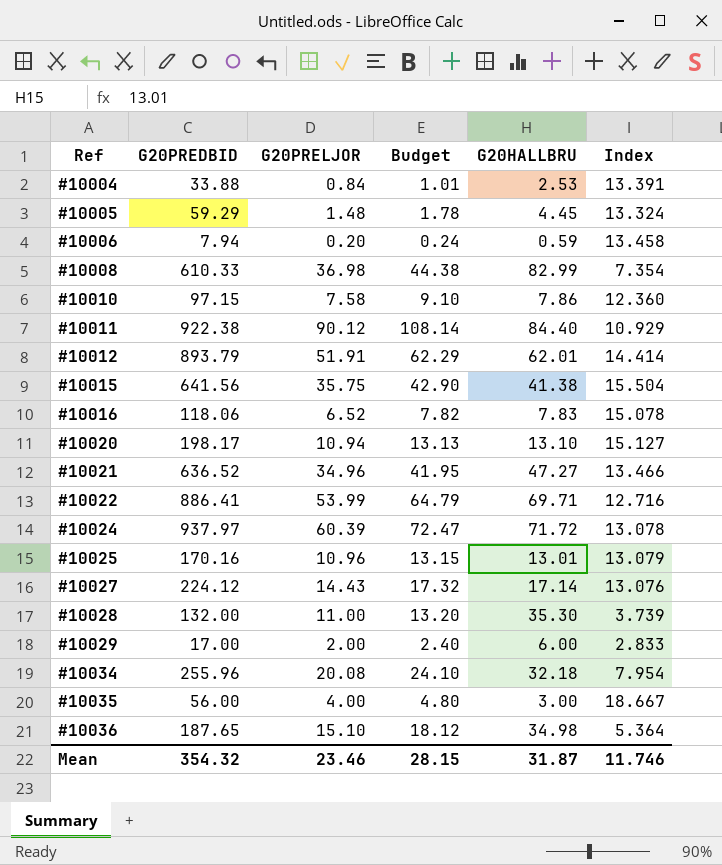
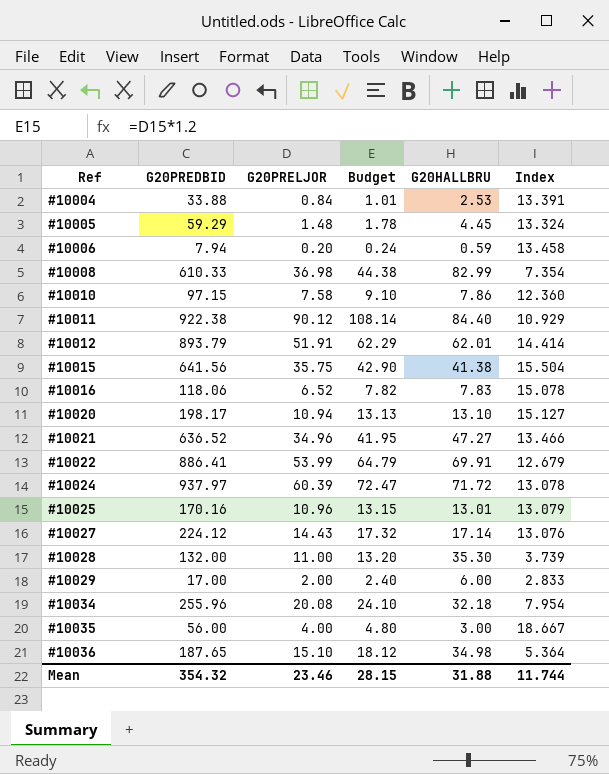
#10022 | G20HALLBRU: 69.71 -> 69.91
#10022 | Index: 12.716 -> 12.679
Mean | G20HALLBRU: 31.87 -> 31.88
Mean | Index: 11.746 -> 11.744

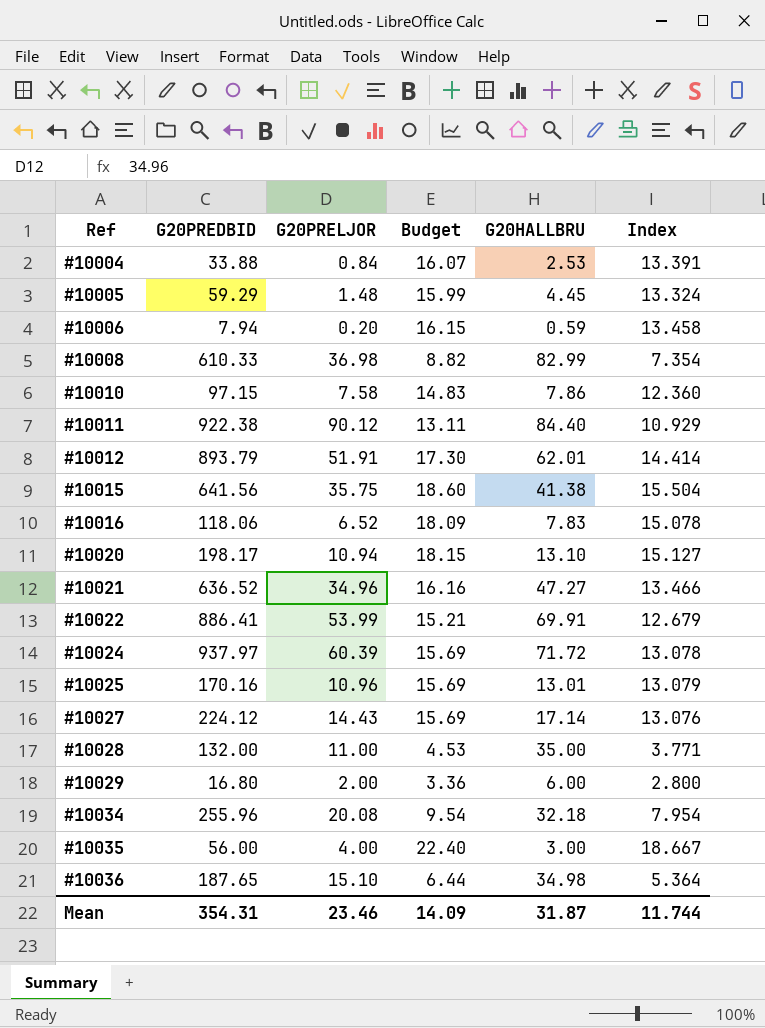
column Budget | formula: [G20PRELJOR] * 1.2 -> [Index] * 1.2
#10028 | G20HALLBRU: 35.30 -> 35.00
#10028 | Index: 3.739 -> 3.771
#10029 | G20PREDBID: 17.00 -> 16.80
#10029 | Index: 2.833 -> 2.800
Mean | G20PREDBID: 354.32 -> 354.31
Mean | Budget: 28.15 -> 14.09
Mean | G20HALLBRU: 31.88 -> 31.87

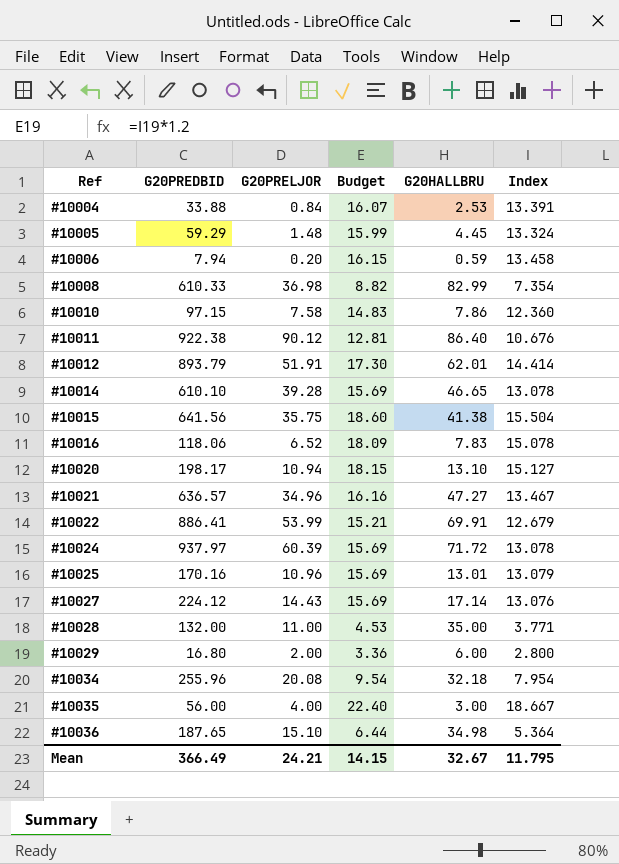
#10011 | Budget: 13.11 -> 12.81
#10011 | G20HALLBRU: 84.40 -> 86.40
#10011 | Index: 10.929 -> 10.676
row #10014: none -> 610.10 | 39.28 | 15.69 | 46.65 | 13.078
#10021 | G20PREDBID: 636.52 -> 636.57
#10021 | Index: 13.466 -> 13.467
Mean | G20PREDBID: 354.31 -> 366.49
Mean | G20PRELJOR: 23.46 -> 24.21
Mean | Budget: 14.09 -> 14.15
Mean | G20HALLBRU: 31.87 -> 32.67
Mean | Index: 11.744 -> 11.795

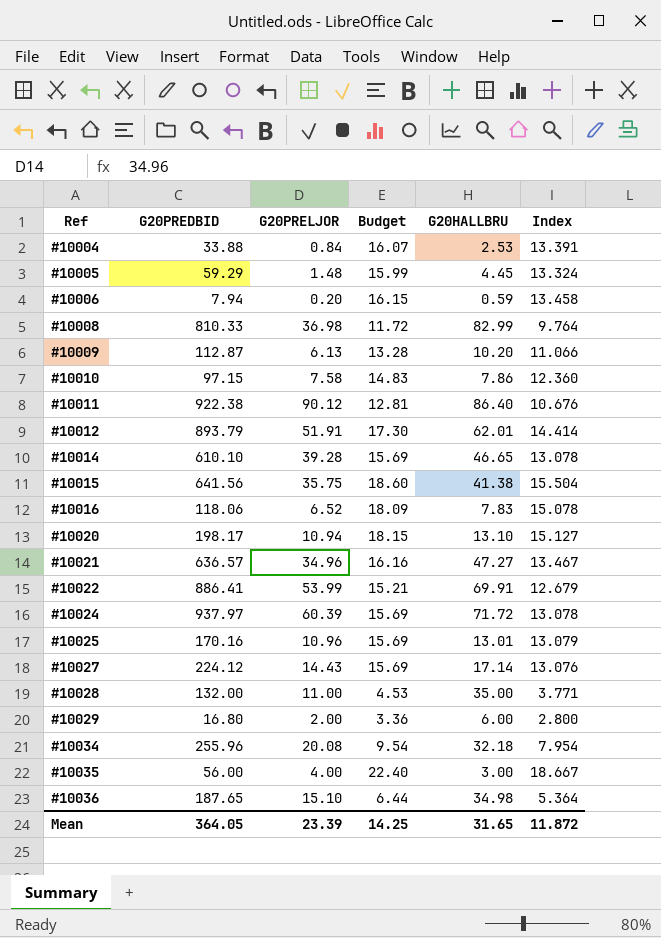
#10008 | G20PREDBID: 610.33 -> 810.33
#10008 | Budget: 8.82 -> 11.72
#10008 | Index: 7.354 -> 9.764
row #10009: none -> 112.87 | 6.13 | 13.28 | 10.20 | 11.066
Mean | G20PREDBID: 366.49 -> 364.05
Mean | G20PRELJOR: 24.21 -> 23.39
Mean | Budget: 14.15 -> 14.25
Mean | G20HALLBRU: 32.67 -> 31.65
Mean | Index: 11.795 -> 11.872

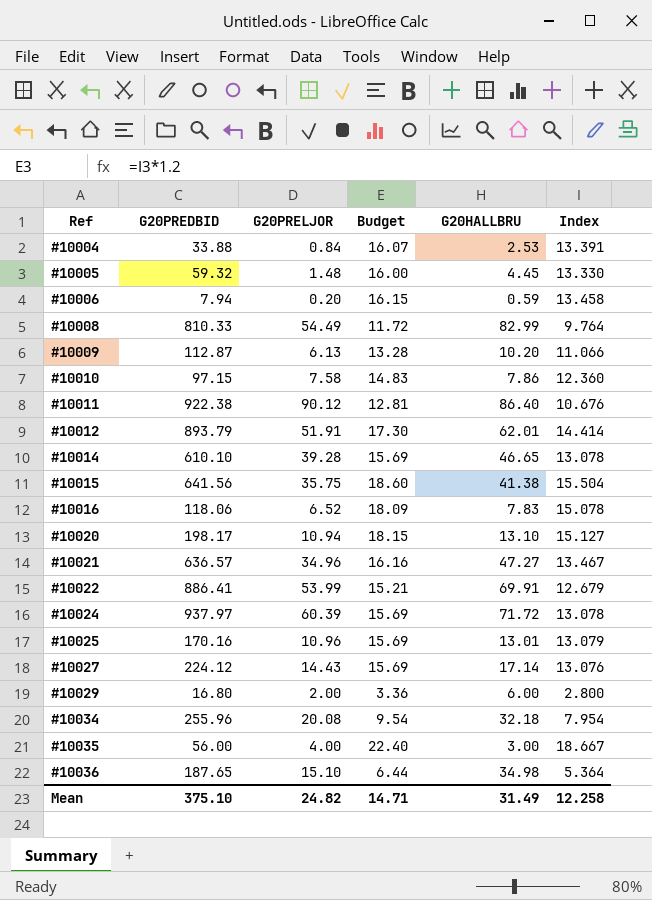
row #10028: 132.00 | 11.00 | 4.53 | 35.00 | 3.771 -> none
#10005 | G20PREDBID: 59.29 -> 59.32
#10005 | Budget: 15.99 -> 16.00
#10005 | Index: 13.324 -> 13.330
#10008 | G20PRELJOR: 36.98 -> 54.49
Mean | G20PREDBID: 364.05 -> 375.10
Mean | G20PRELJOR: 23.39 -> 24.82
Mean | Budget: 14.25 -> 14.71
Mean | G20HALLBRU: 31.65 -> 31.49
Mean | Index: 11.872 -> 12.258

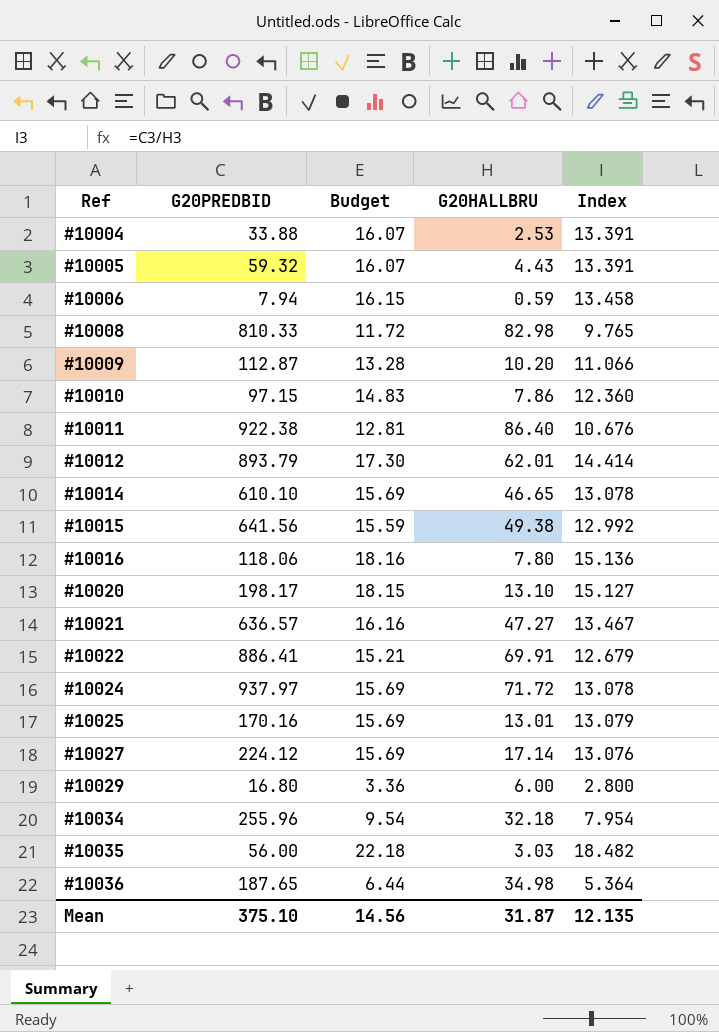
column G20PRELJOR | position: 3 -> none
#10005 | Budget: 16.00 -> 16.07
#10005 | G20HALLBRU: 4.45 -> 4.43
#10005 | Index: 13.330 -> 13.391
#10008 | G20HALLBRU: 82.99 -> 82.98
#10008 | Index: 9.764 -> 9.765
#10015 | Budget: 18.60 -> 15.59
#10015 | G20HALLBRU: 41.38 -> 49.38
#10015 | Index: 15.504 -> 12.992
#10016 | Budget: 18.09 -> 18.16
#10016 | G20HALLBRU: 7.83 -> 7.80
#10016 | Index: 15.078 -> 15.136
#10035 | Budget: 22.40 -> 22.18
#10035 | G20HALLBRU: 3.00 -> 3.03
#10035 | Index: 18.667 -> 18.482
Mean | Budget: 14.71 -> 14.56
Mean | G20HALLBRU: 31.49 -> 31.87
Mean | Index: 12.258 -> 12.135

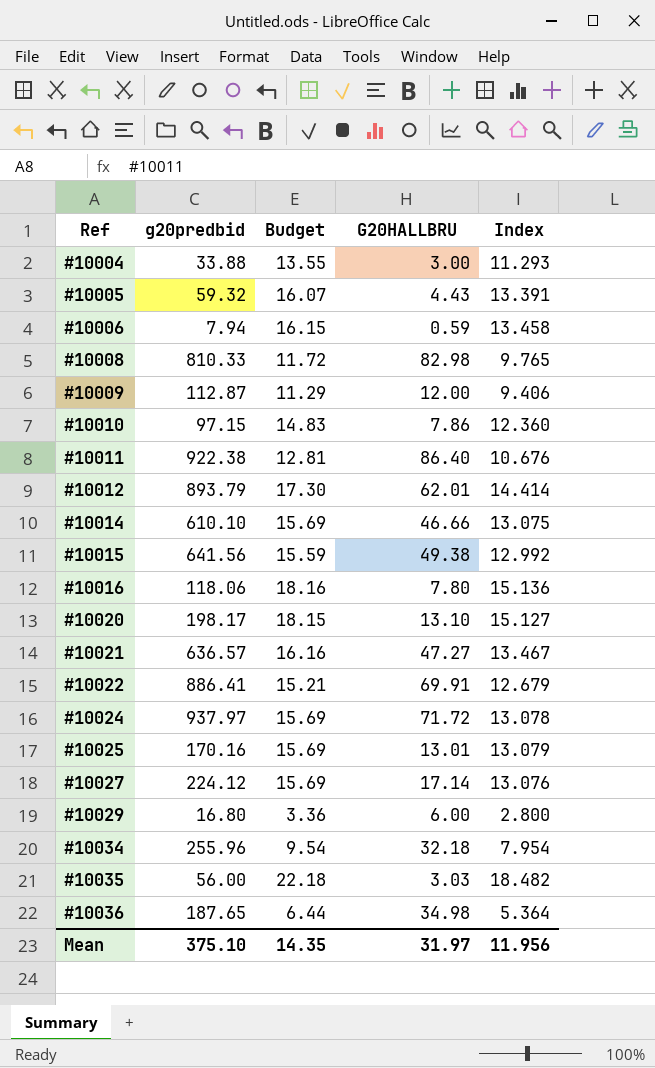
column name: G20PREDBID -> g20predbid
#10004 | Budget: 16.07 -> 13.55
#10004 | G20HALLBRU: 2.53 -> 3.00
#10004 | Index: 13.391 -> 11.293
#10009 | Budget: 13.28 -> 11.29
#10009 | G20HALLBRU: 10.20 -> 12.00
#10009 | Index: 11.066 -> 9.406
#10014 | G20HALLBRU: 46.65 -> 46.66
#10014 | Index: 13.078 -> 13.075
Mean | Budget: 14.56 -> 14.35
Mean | G20HALLBRU: 31.87 -> 31.97
Mean | Index: 12.135 -> 11.956

